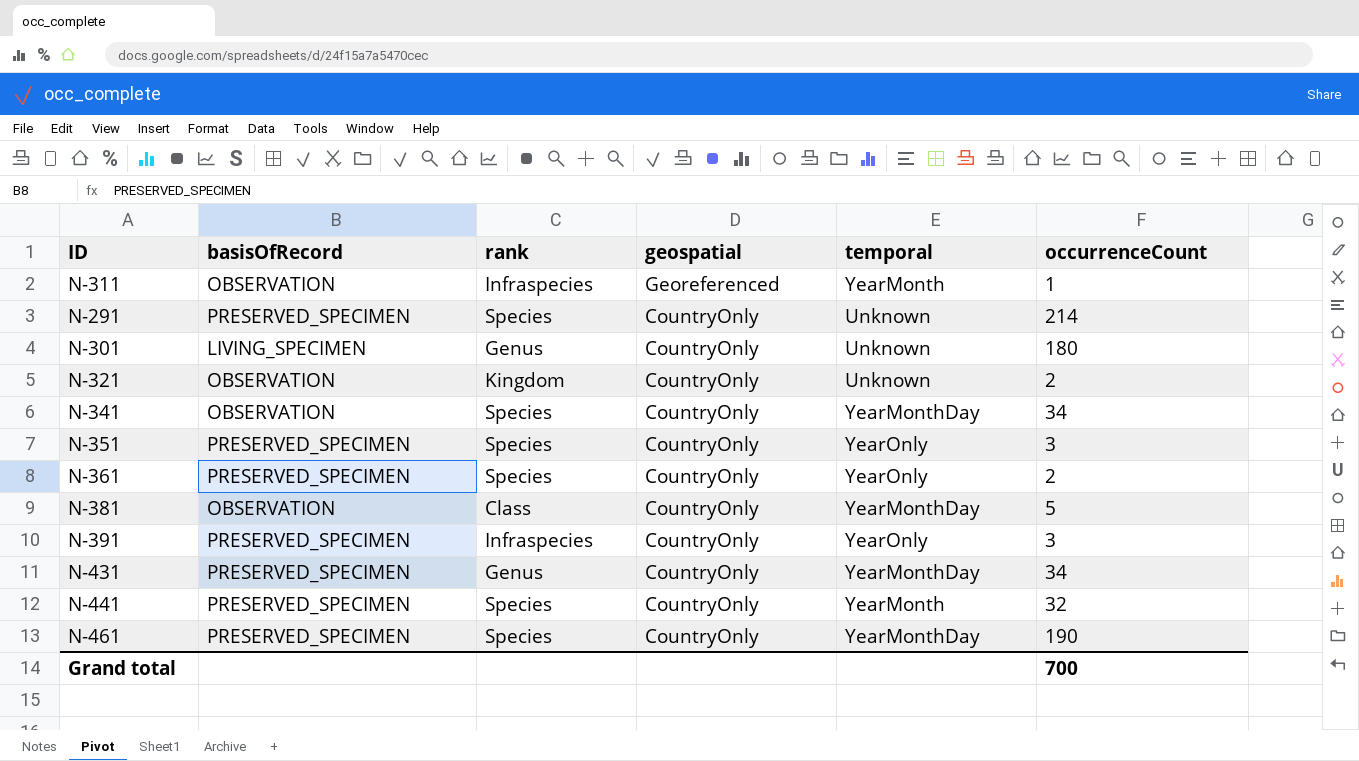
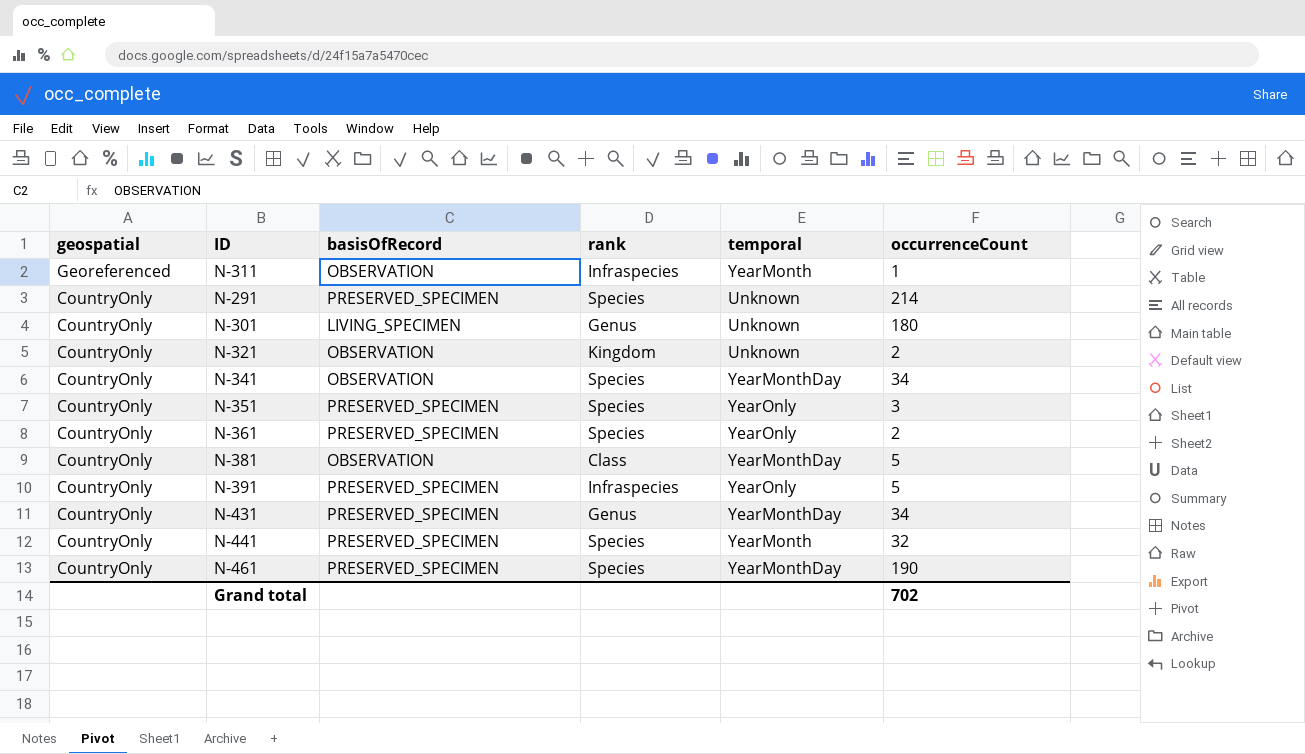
column geospatial | position: 4 -> 1
N-391 | occurrenceCount: 3 -> 5
Grand total | occurrenceCount: 700 -> 702

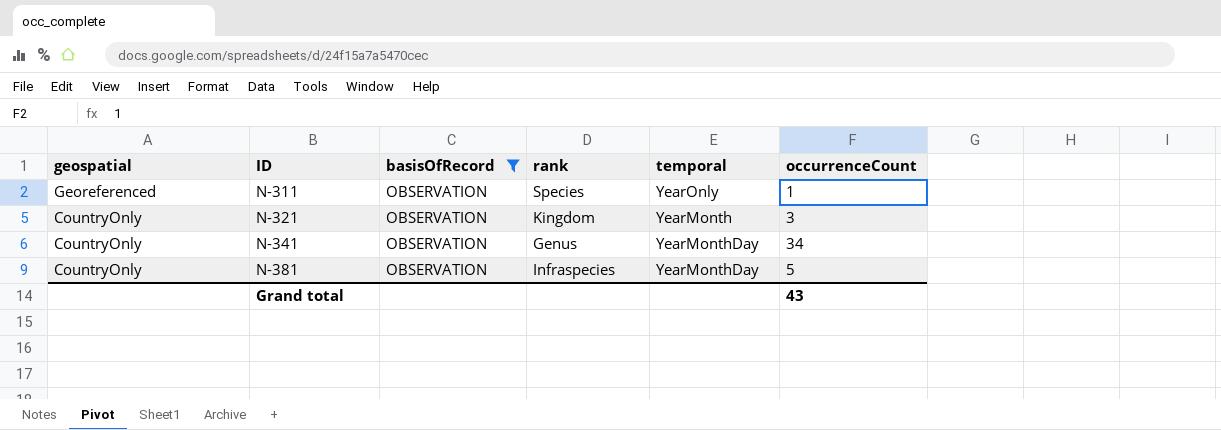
filter: none -> basisOfRecord = OBSERVATION
N-311 | rank: Infraspecies -> Species
N-311 | temporal: YearMonth -> YearOnly
N-321 | temporal: Unknown -> YearMonth
N-321 | occurrenceCount: 2 -> 3
N-341 | rank: Species -> Genus
N-381 | rank: Class -> Infraspecies
Grand total | occurrenceCount: 702 -> 43

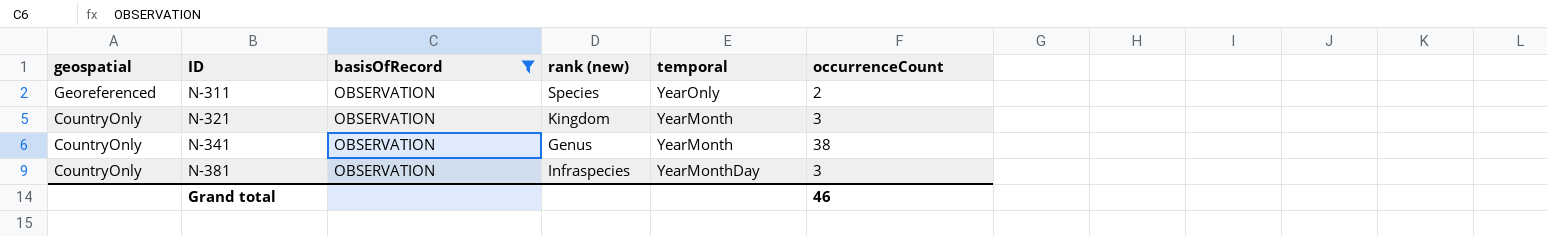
column name: rank -> rank (new)
N-311 | occurrenceCount: 1 -> 2
N-341 | temporal: YearMonthDay -> YearMonth
N-341 | occurrenceCount: 34 -> 38
N-381 | occurrenceCount: 5 -> 3
Grand total | occurrenceCount: 43 -> 46

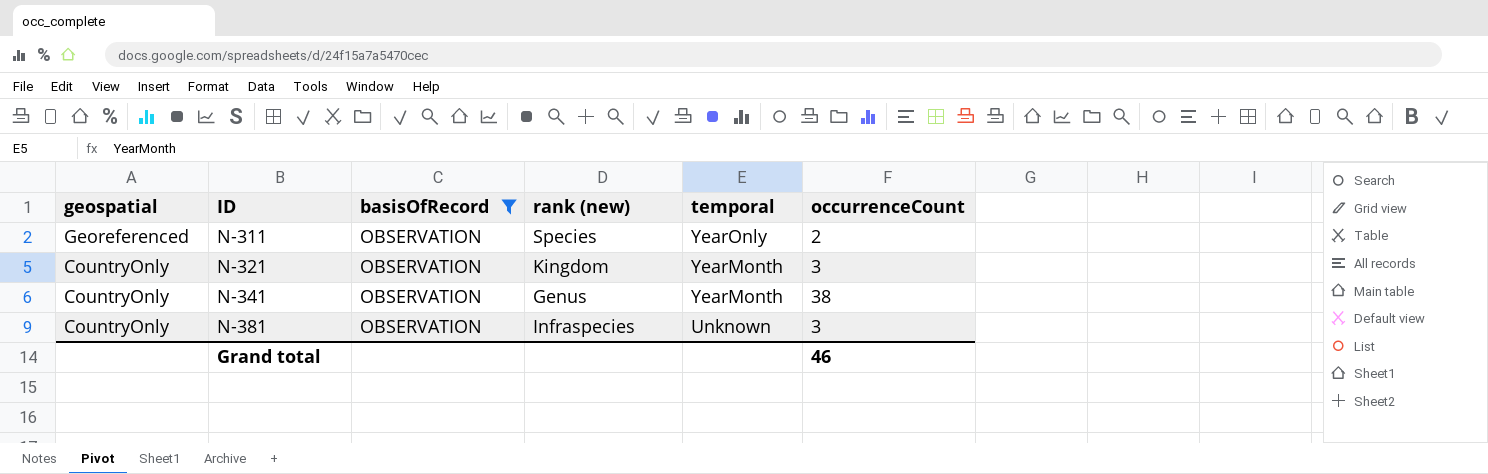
N-381 | temporal: YearMonthDay -> Unknown

